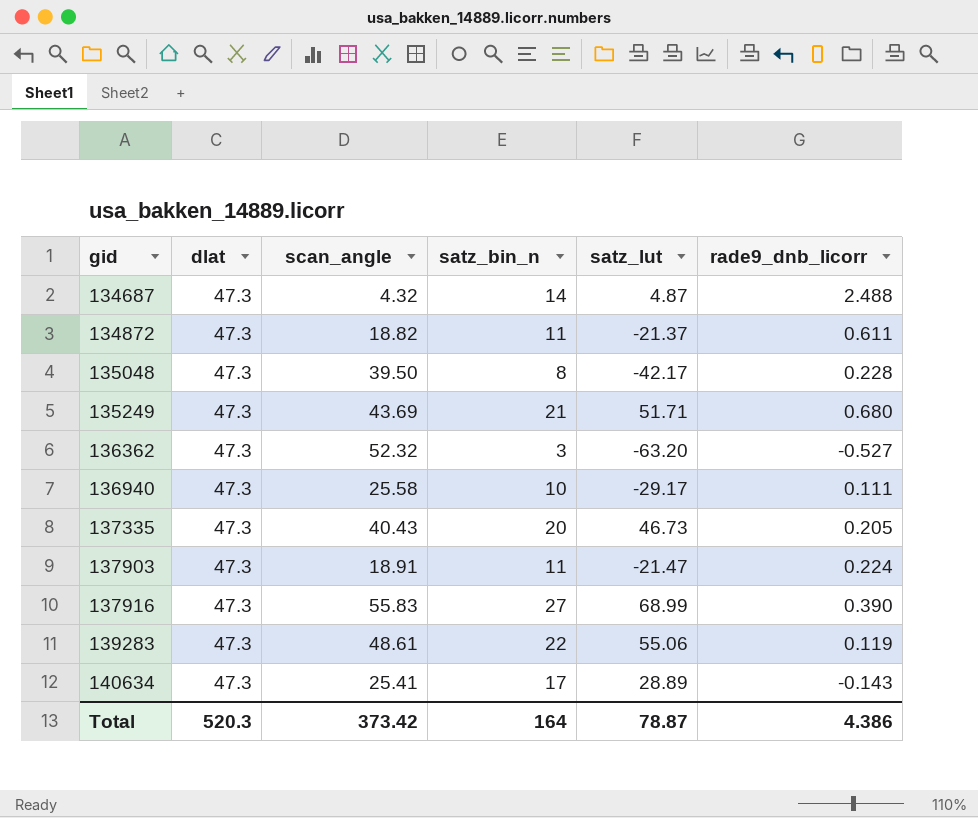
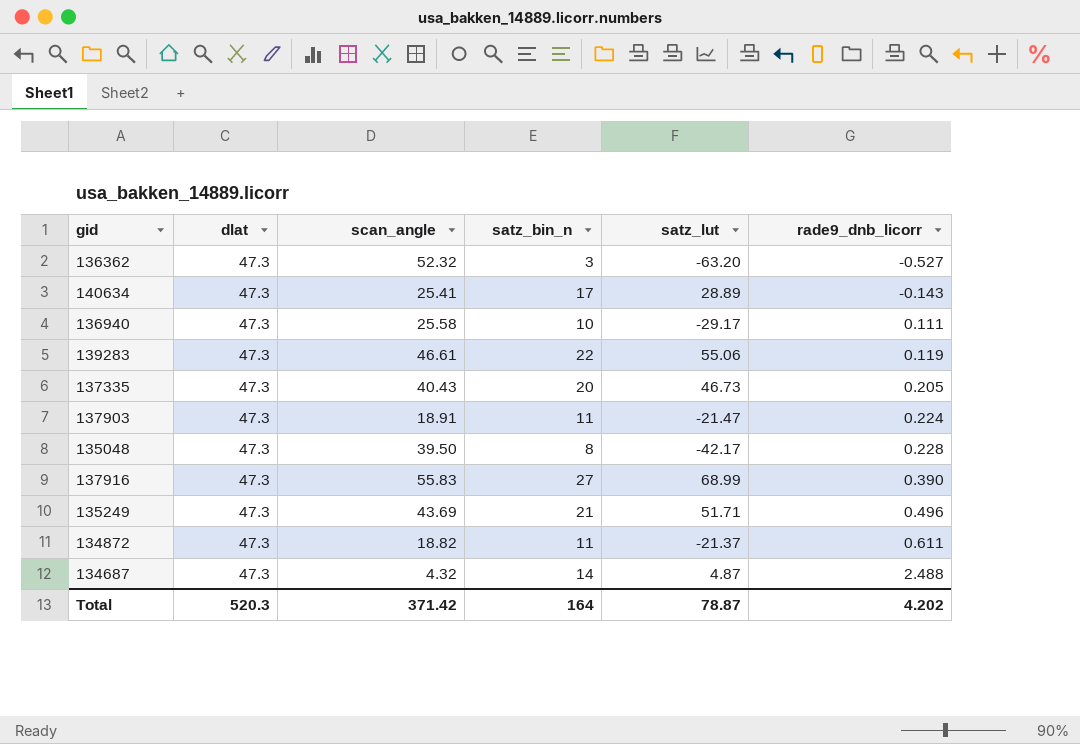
row order: gid ascending -> rade9_dnb_licorr ascending
139283 | scan_angle: 48.61 -> 46.61
135249 | rade9_dnb_licorr: 0.680 -> 0.496
Total | scan_angle: 373.42 -> 371.42
Total | rade9_dnb_licorr: 4.386 -> 4.202

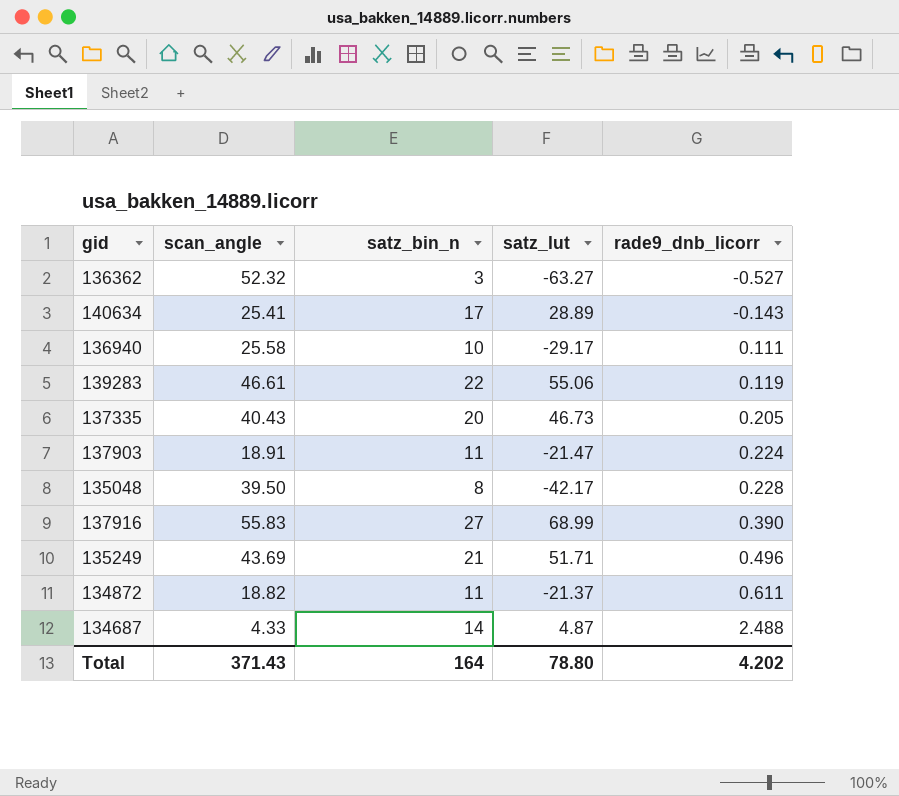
column dlat | position: 2 -> none
136362 | satz_lut: -63.20 -> -63.27
134687 | scan_angle: 4.32 -> 4.33
Total | scan_angle: 371.42 -> 371.43
Total | satz_lut: 78.87 -> 78.80

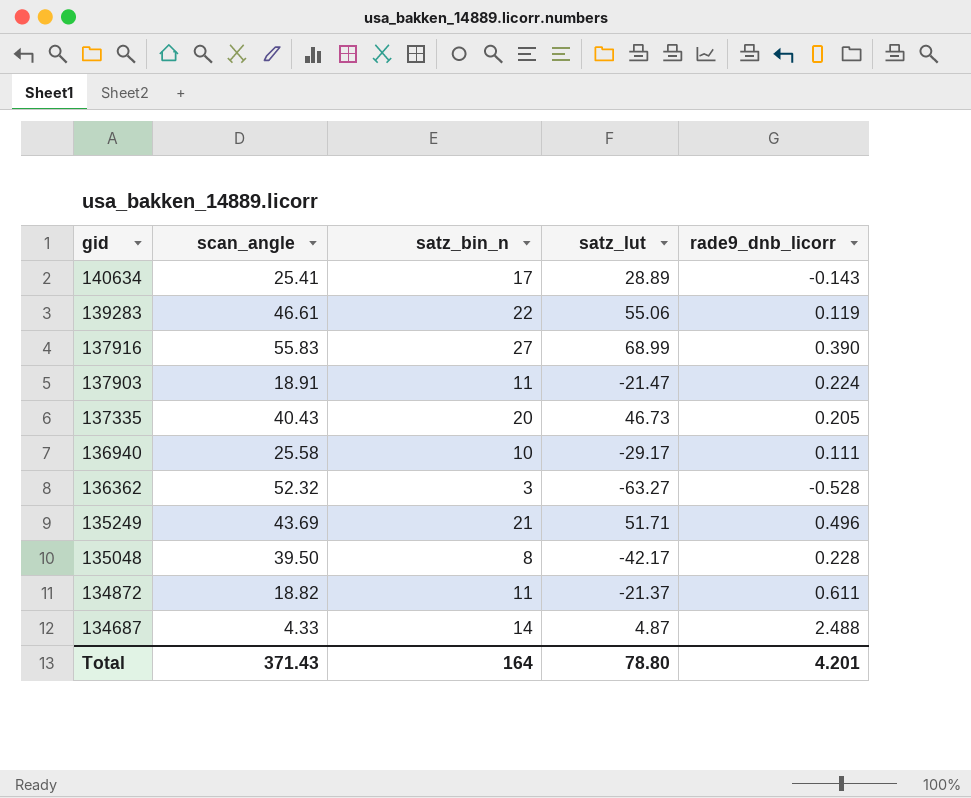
row order: rade9_dnb_licorr ascending -> gid descending
136362 | rade9_dnb_licorr: -0.527 -> -0.528
Total | rade9_dnb_licorr: 4.202 -> 4.201

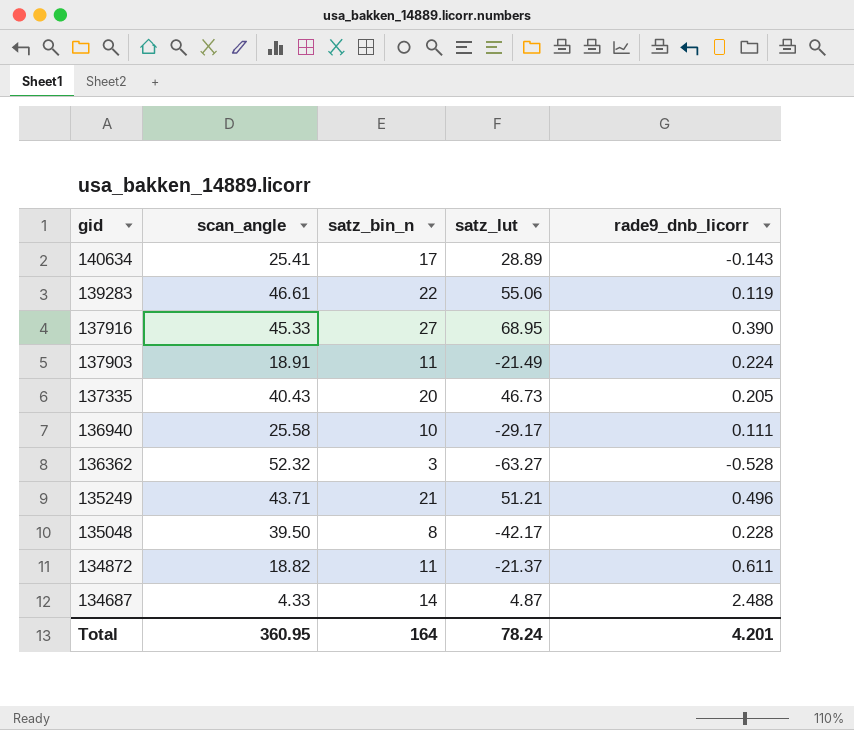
137916 | scan_angle: 55.83 -> 45.33
137916 | satz_lut: 68.99 -> 68.95
137903 | satz_lut: -21.47 -> -21.49
135249 | scan_angle: 43.69 -> 43.71
135249 | satz_lut: 51.71 -> 51.21
Total | scan_angle: 371.43 -> 360.95
Total | satz_lut: 78.80 -> 78.24

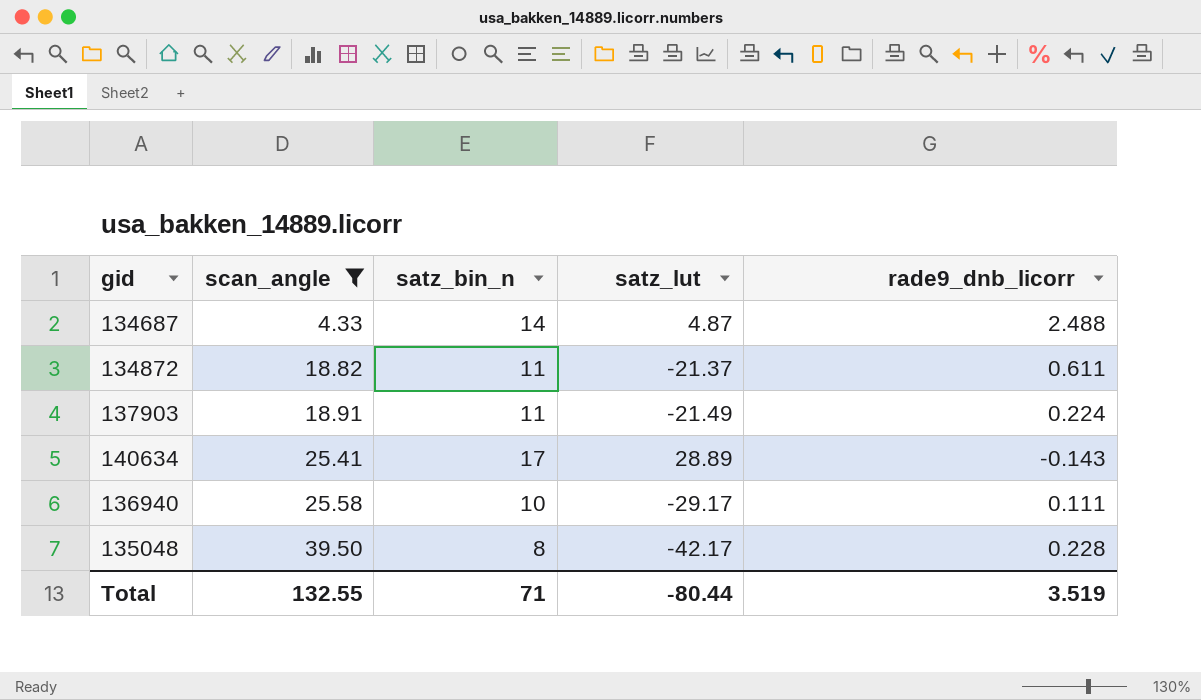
filter: none -> scan_angle <= 39.50
row order: gid descending -> scan_angle ascending
Total | scan_angle: 360.95 -> 132.55
Total | satz_bin_n: 164 -> 71
Total | satz_lut: 78.24 -> -80.44
Total | rade9_dnb_licorr: 4.201 -> 3.519

